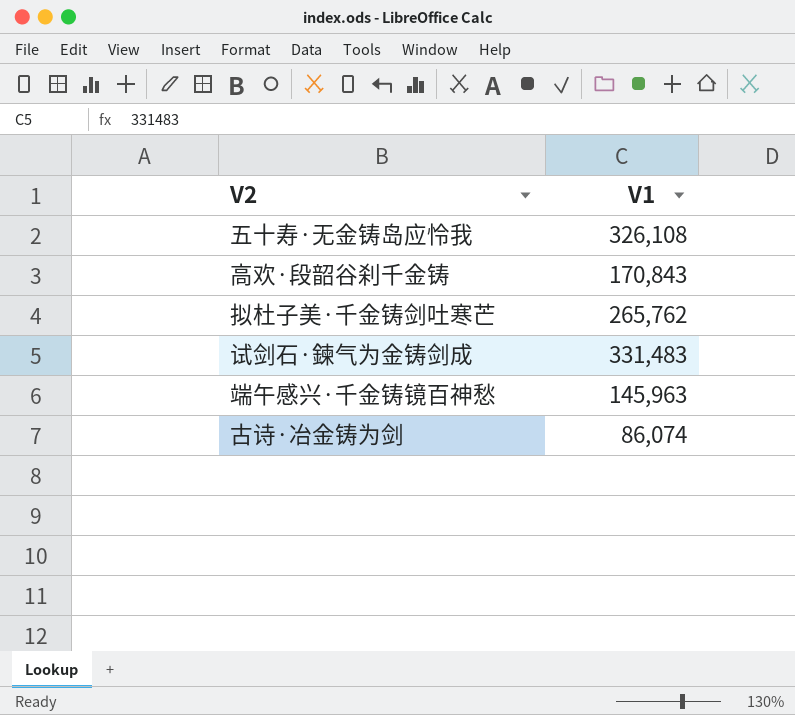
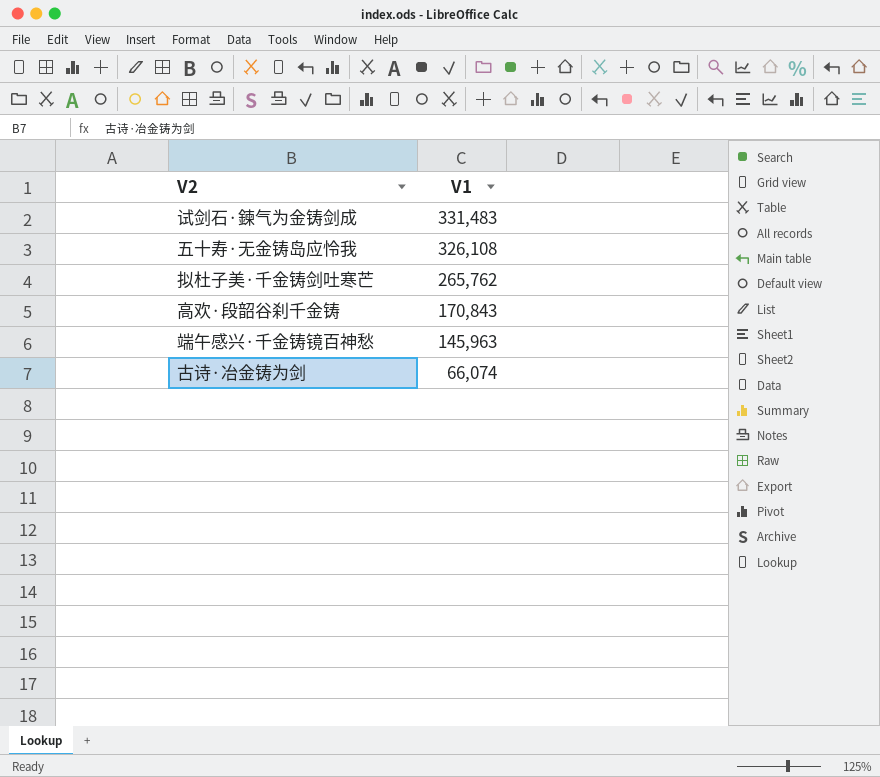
row order: none -> V1 descending
古诗·冶金铸为剑 | V1: 86,074 -> 66,074

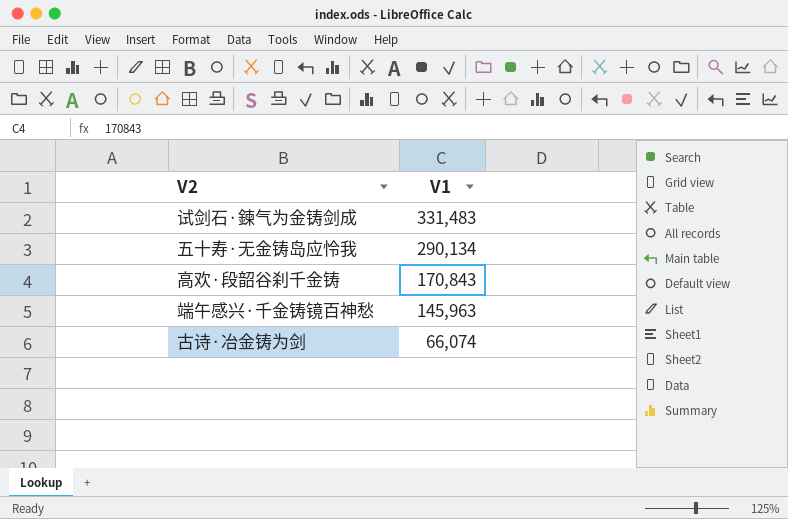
row 拟杜子美·千金铸剑吐寒芒: 265,762 -> none
五十寿·无金铸岛应怜我 | V1: 326,108 -> 290,134

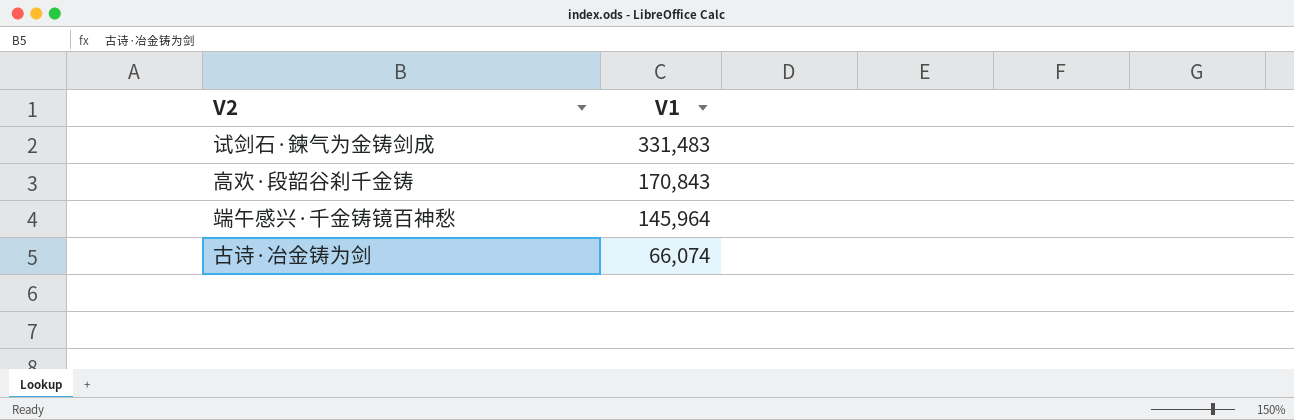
row 五十寿·无金铸岛应怜我: 290,134 -> none
端午感兴·千金铸镜百神愁 | V1: 145,963 -> 145,964

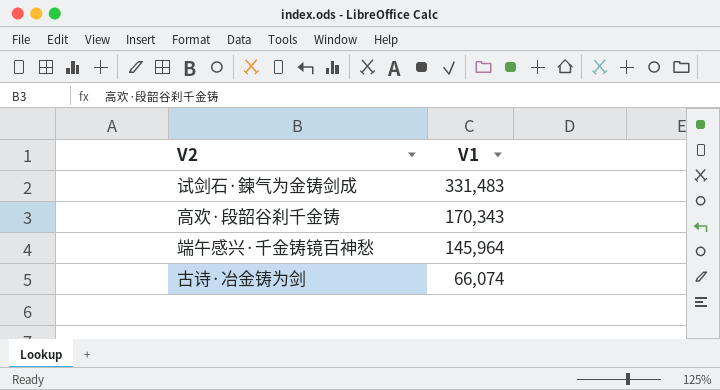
高欢·段韶谷刹千金铸 | V1: 170,843 -> 170,343

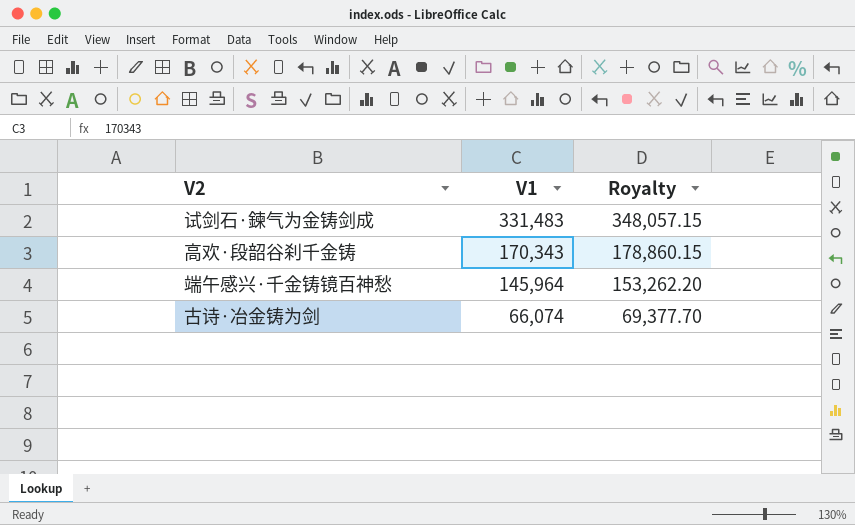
column Royalty | formula: none -> [V1] * 1.05

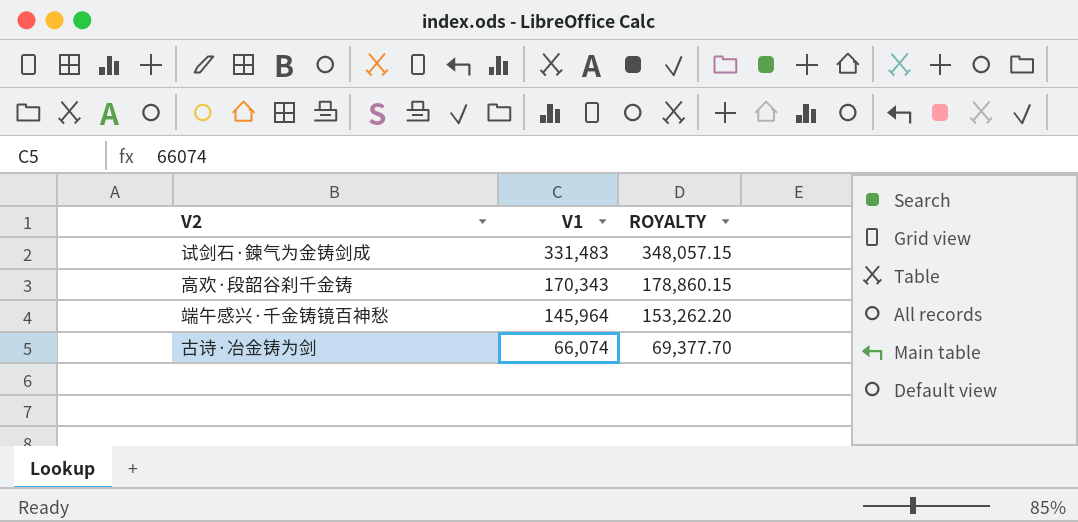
column name: Royalty -> ROYALTY

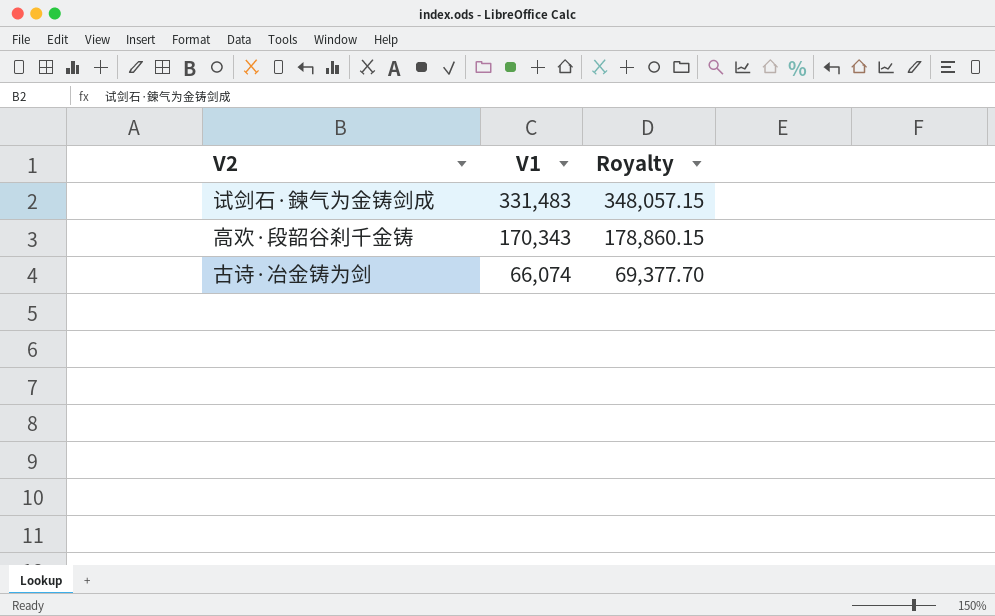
column name: ROYALTY -> Royalty
row 端午感兴·千金铸镜百神愁: 145,964 | 153,262.20 -> none

